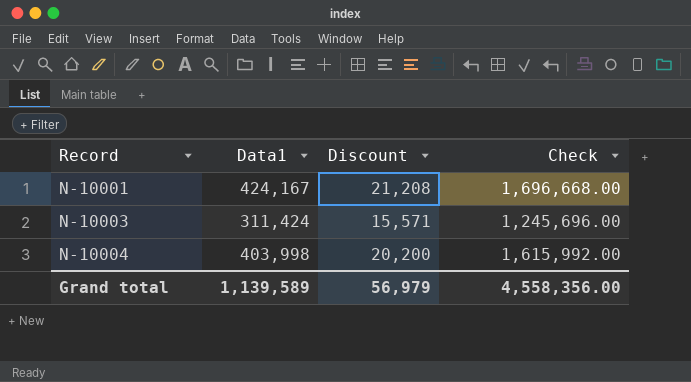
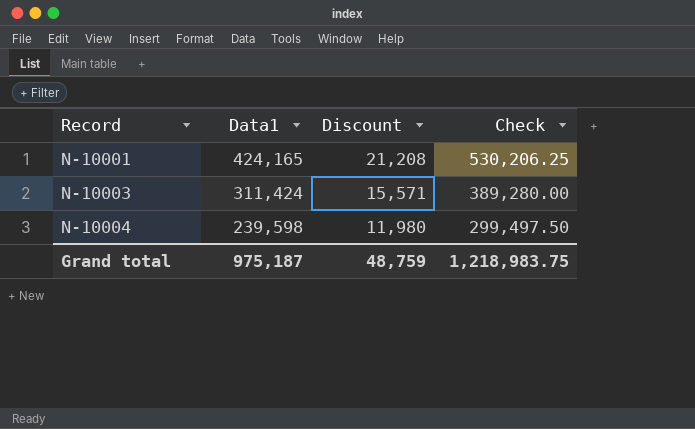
column Check | formula: [Data1] * 4 -> [Data1] * 1.25
N-10001 | Data1: 424,167 -> 424,165
N-10004 | Data1: 403,998 -> 239,598
N-10004 | Discount: 20,200 -> 11,980
Grand total | Data1: 1,139,589 -> 975,187
Grand total | Discount: 56,979 -> 48,759
Grand total | Check: 4,558,356.00 -> 1,218,983.75

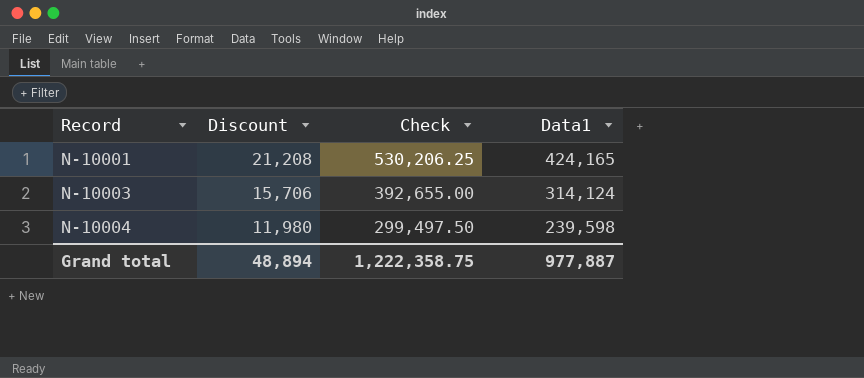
column Data1 | position: 2 -> 4
N-10003 | Discount: 15,571 -> 15,706
N-10003 | Check: 389,280.00 -> 392,655.00
N-10003 | Data1: 311,424 -> 314,124
Grand total | Discount: 48,759 -> 48,894
Grand total | Check: 1,218,983.75 -> 1,222,358.75
Grand total | Data1: 975,187 -> 977,887

